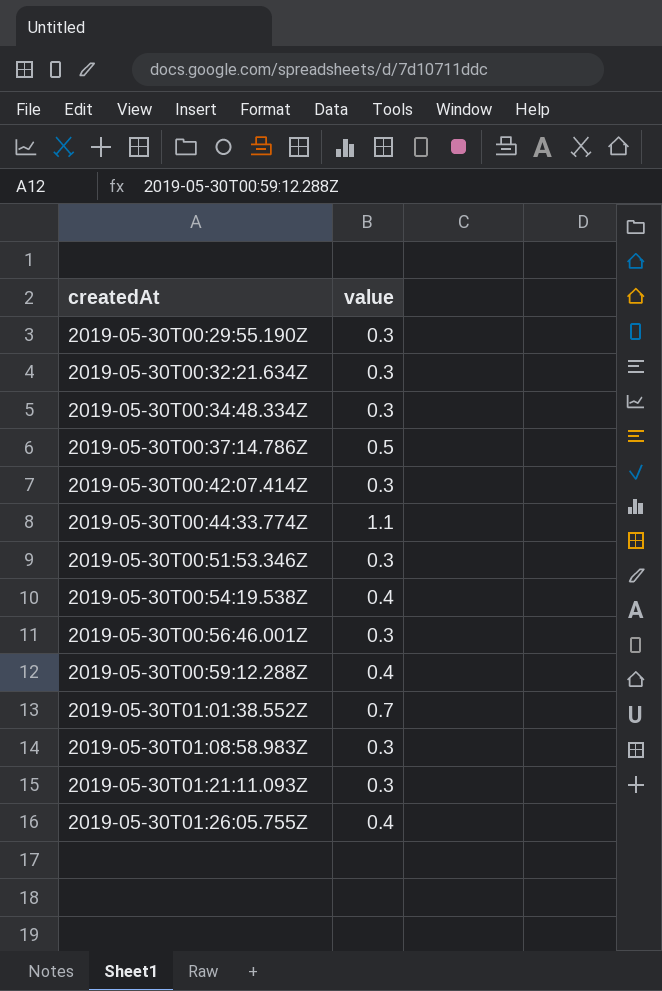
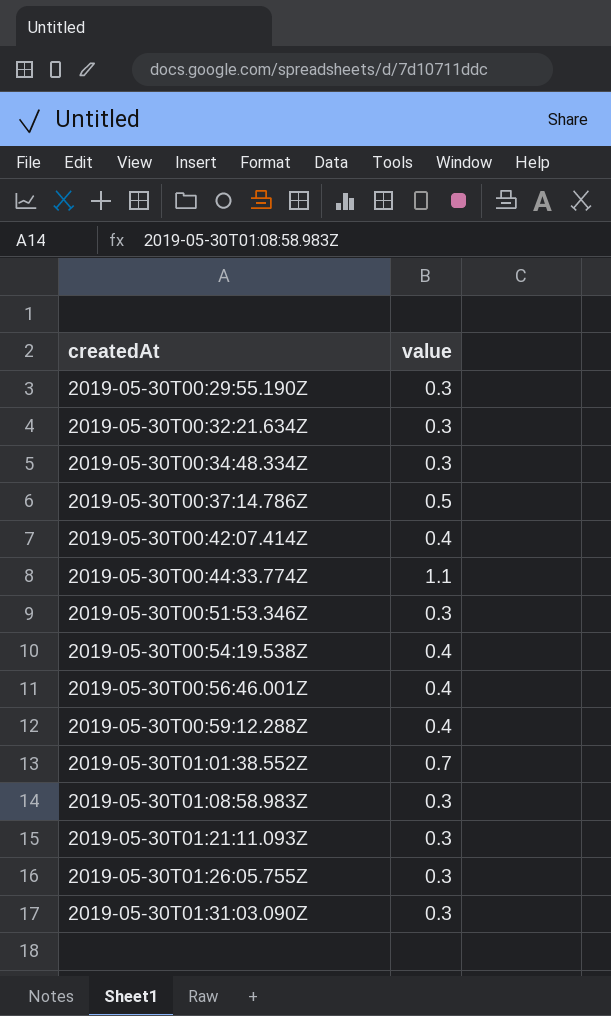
2019-05-30T00:42:07.414Z | value: 0.3 -> 0.4
2019-05-30T00:56:46.001Z | value: 0.3 -> 0.4
2019-05-30T01:26:05.755Z | value: 0.4 -> 0.3
row 2019-05-30T01:31:03.090Z: none -> 0.3

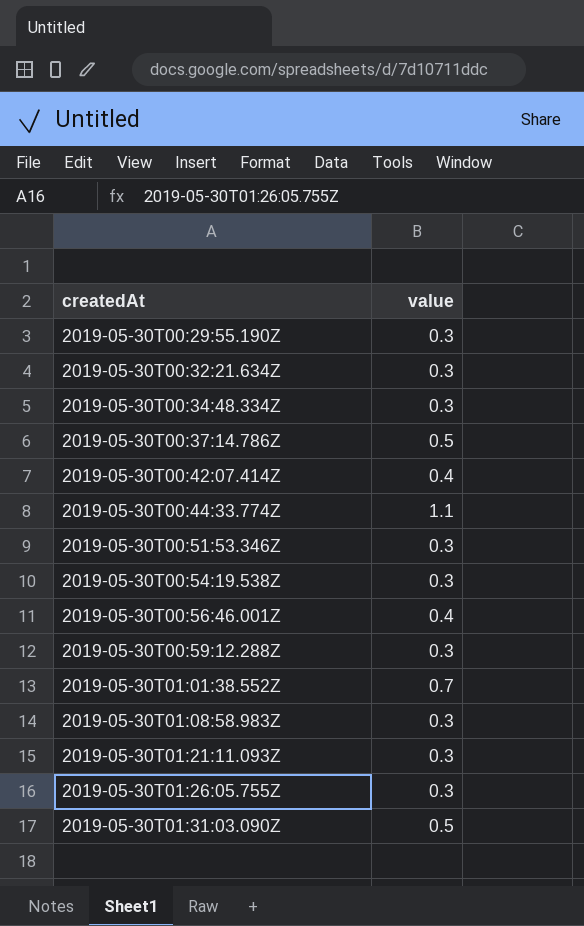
2019-05-30T00:54:19.538Z | value: 0.4 -> 0.3
2019-05-30T00:59:12.288Z | value: 0.4 -> 0.3
2019-05-30T01:31:03.090Z | value: 0.3 -> 0.5

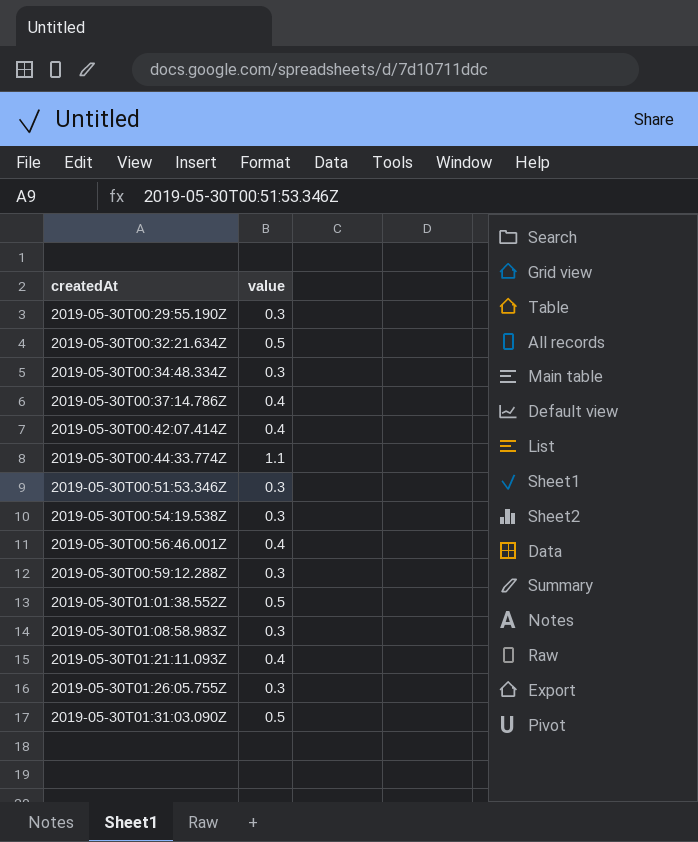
2019-05-30T00:32:21.634Z | value: 0.3 -> 0.5
2019-05-30T00:37:14.786Z | value: 0.5 -> 0.4
2019-05-30T01:01:38.552Z | value: 0.7 -> 0.5
2019-05-30T01:21:11.093Z | value: 0.3 -> 0.4

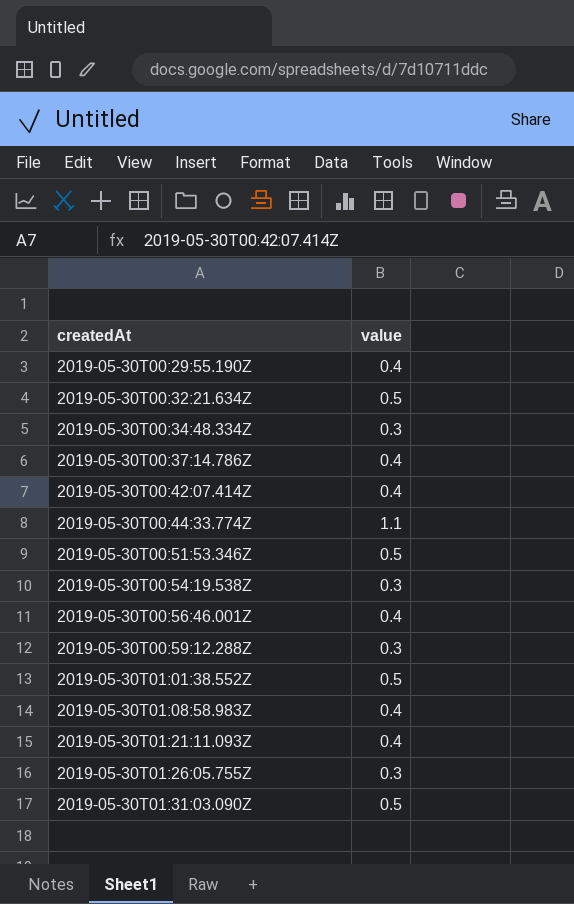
2019-05-30T00:29:55.190Z | value: 0.3 -> 0.4
2019-05-30T00:51:53.346Z | value: 0.3 -> 0.5
2019-05-30T01:08:58.983Z | value: 0.3 -> 0.4

